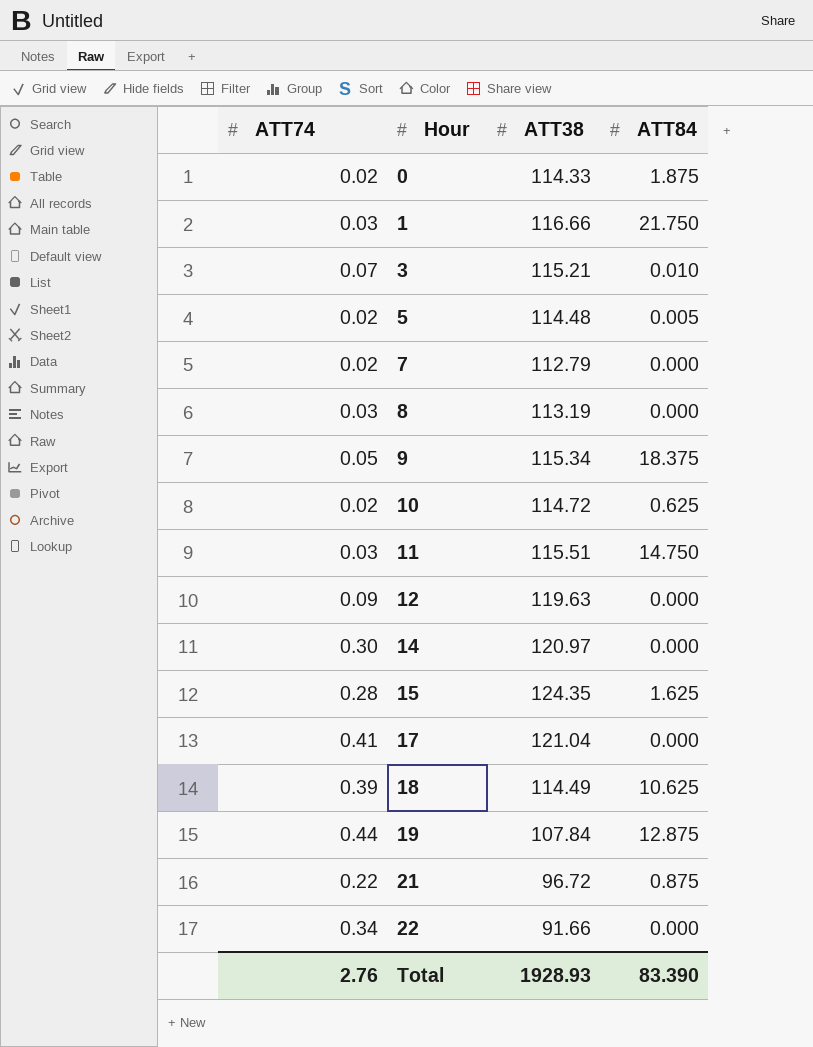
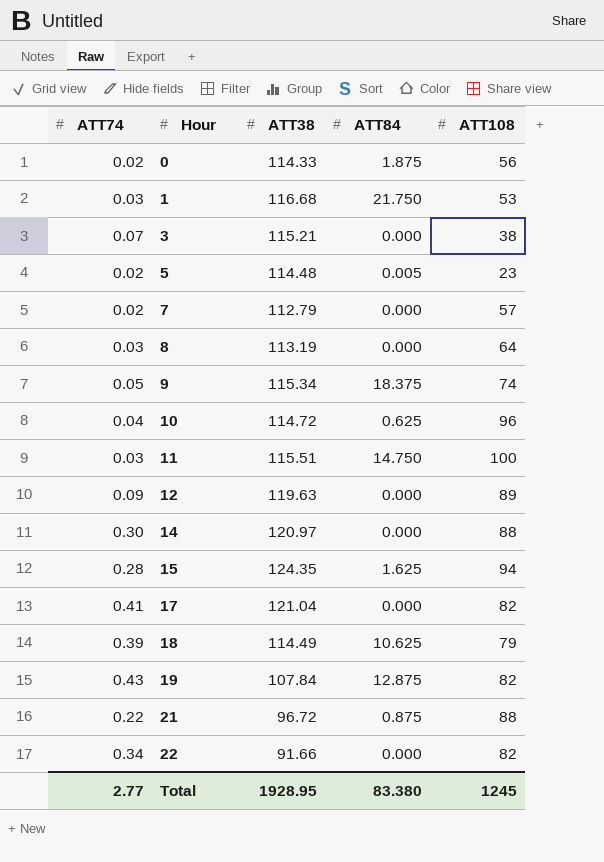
column ATT108 | position: none -> 5
1 | ATT38: 116.66 -> 116.68
3 | ATT84: 0.010 -> 0.000
10 | ATT74: 0.02 -> 0.04
19 | ATT74: 0.44 -> 0.43
Total | ATT74: 2.76 -> 2.77
Total | ATT38: 1928.93 -> 1928.95
Total | ATT84: 83.390 -> 83.380

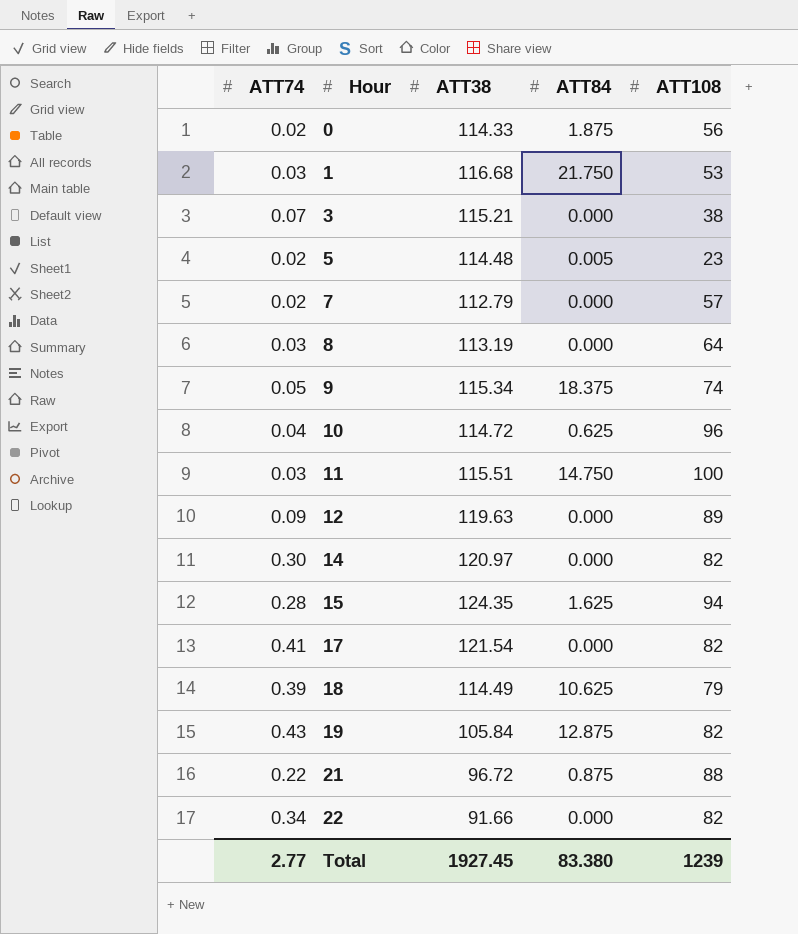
14 | ATT108: 88 -> 82
17 | ATT38: 121.04 -> 121.54
19 | ATT38: 107.84 -> 105.84
Total | ATT38: 1928.95 -> 1927.45
Total | ATT108: 1245 -> 1239

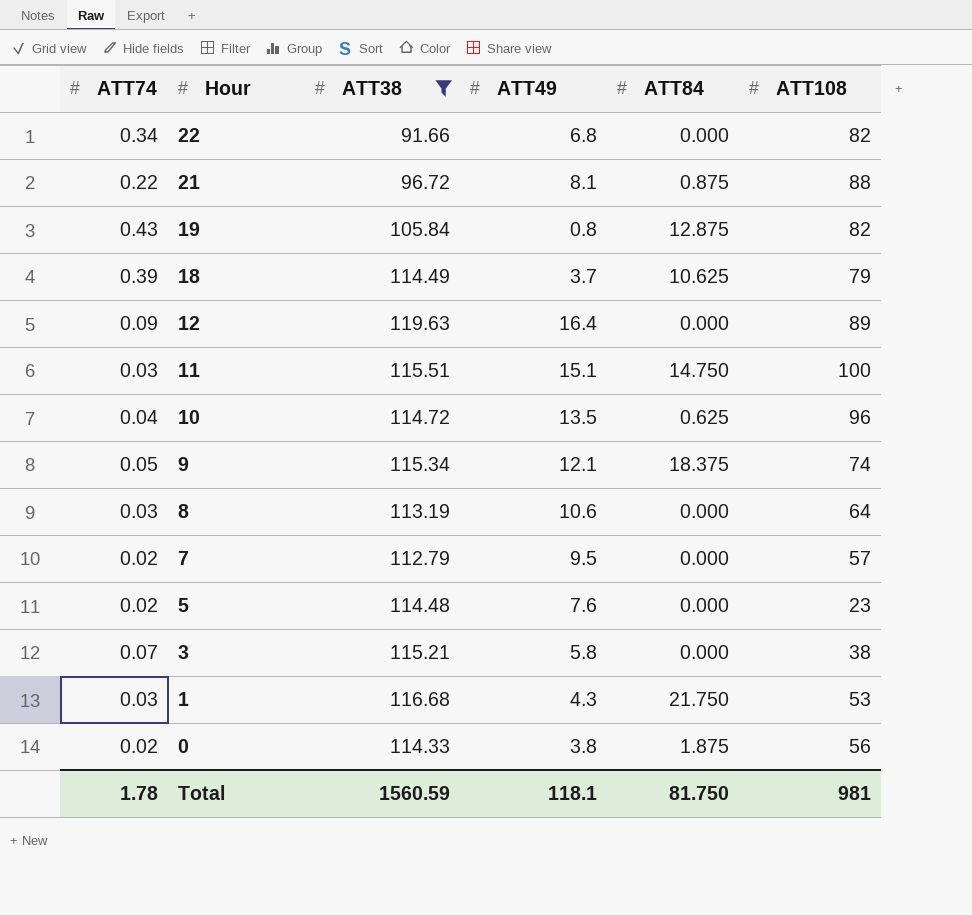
filter: none -> ATT38 <= 119.63
row order: Hour ascending -> Hour descending
column ATT49 | position: none -> 4
5 | ATT84: 0.005 -> 0.000
Total | ATT74: 2.77 -> 1.78
Total | ATT38: 1927.45 -> 1560.59
Total | ATT84: 83.380 -> 81.750
Total | ATT108: 1239 -> 981

